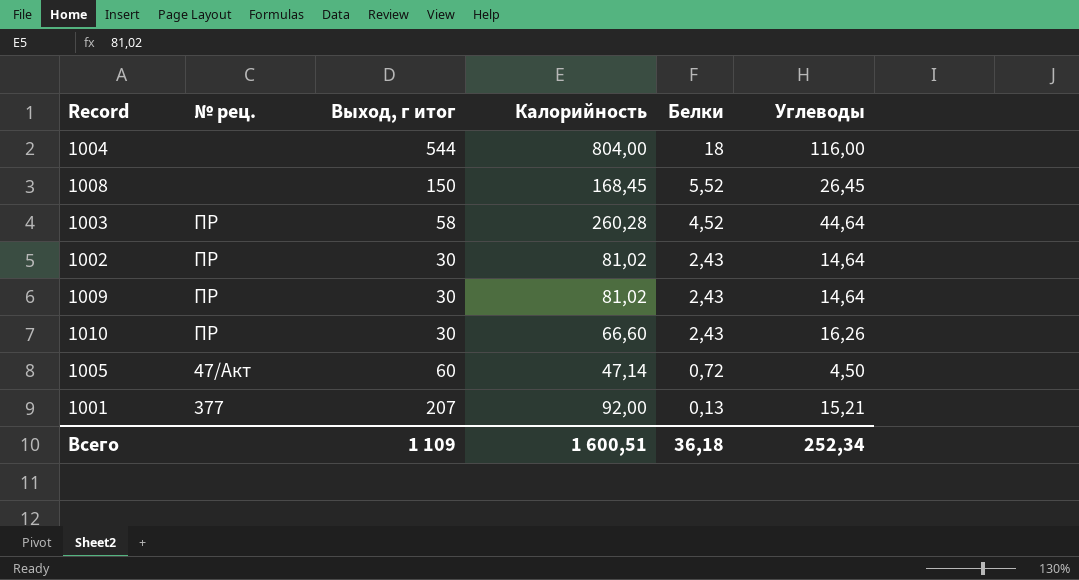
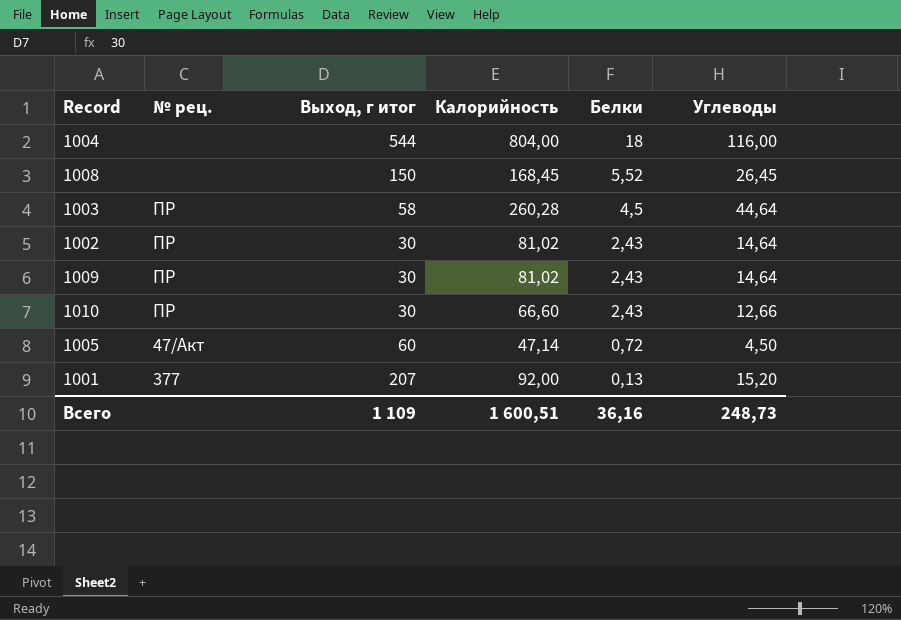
1003 | Белки: 4,52 -> 4,5
1010 | Углеводы: 16,26 -> 12,66
1001 | Углеводы: 15,21 -> 15,20
Всего | Белки: 36,18 -> 36,16
Всего | Углеводы: 252,34 -> 248,73

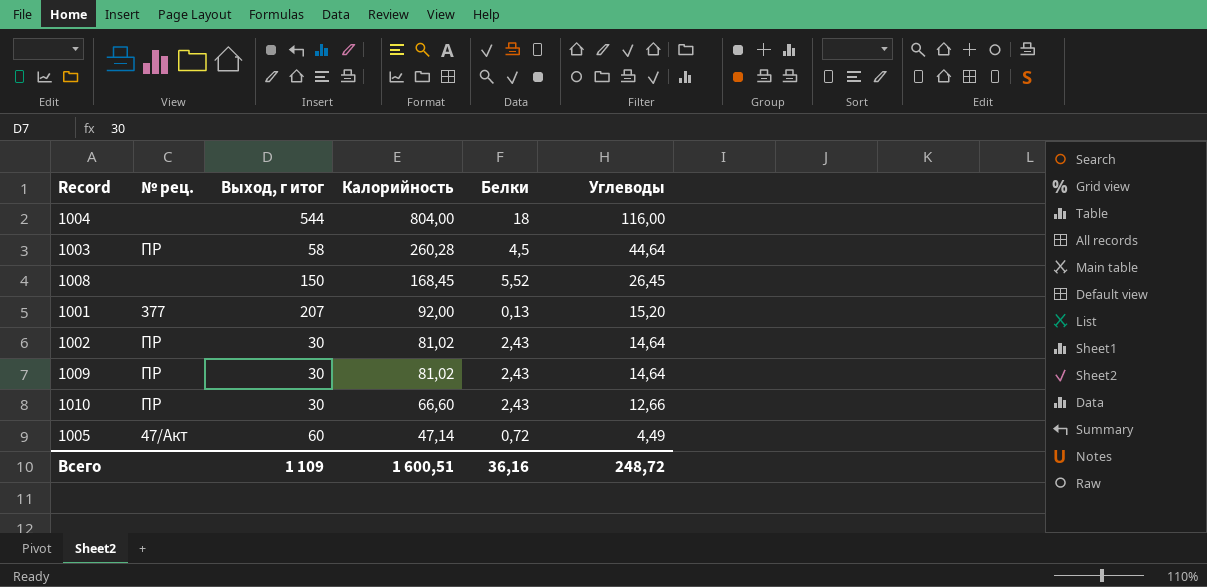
row order: Белки descending -> Калорийность descending
1005 | Углеводы: 4,50 -> 4,49
Всего | Углеводы: 248,73 -> 248,72

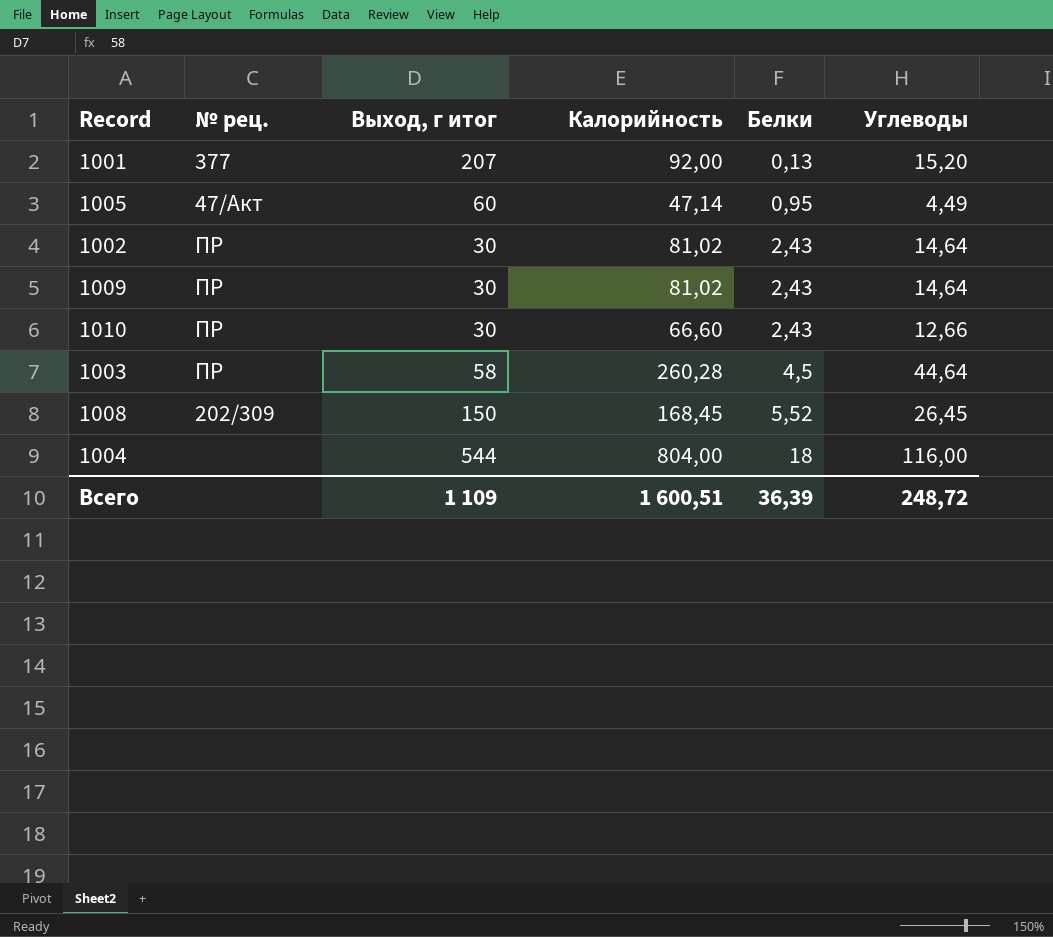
row order: Калорийность descending -> Белки ascending
1005 | Белки: 0,72 -> 0,95
1008 | № рец.: none -> 202/309
Всего | Белки: 36,16 -> 36,39

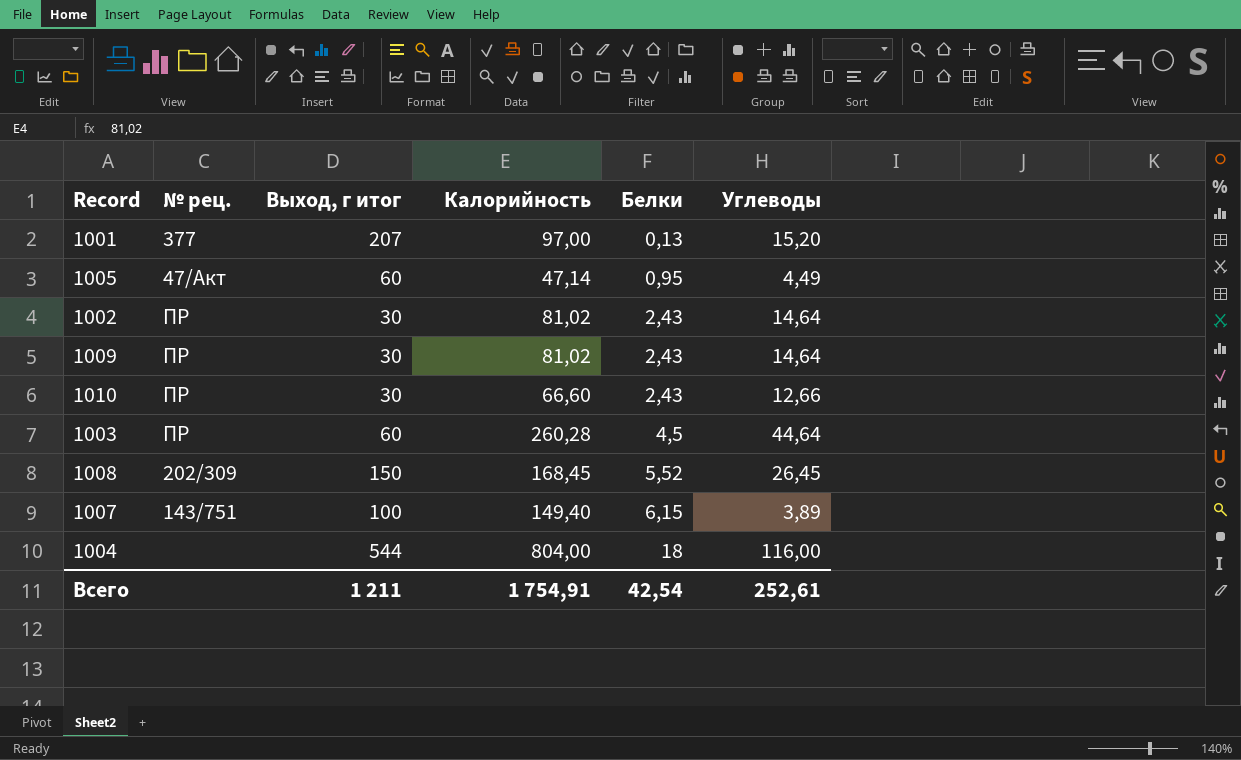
1001 | Калорийность: 92,00 -> 97,00
1003 | Выход, г итог: 58 -> 60
row 1007: none -> 143/751 | 100 | 149,40 | 6,15 | 3,89
Всего | Выход, г итог: 1 109 -> 1 211
Всего | Калорийность: 1 600,51 -> 1 754,91
Всего | Белки: 36,39 -> 42,54
Всего | Углеводы: 248,72 -> 252,61

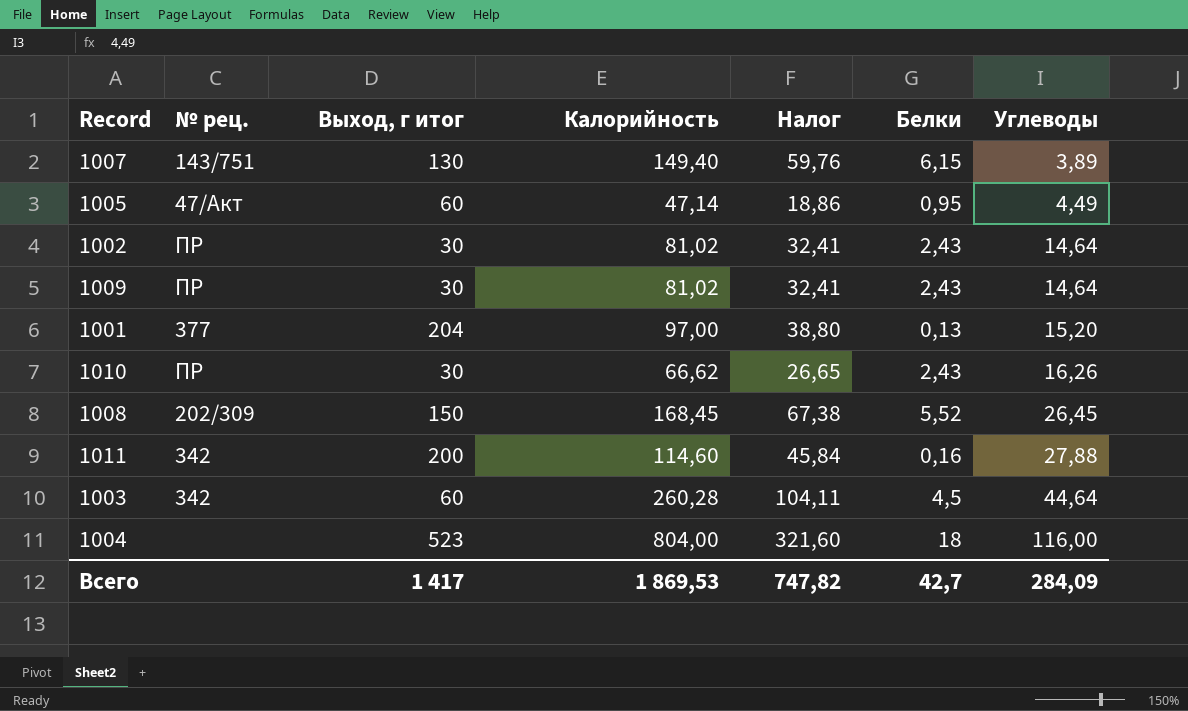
row order: Белки ascending -> Углеводы ascending
column Налог | formula: none -> [Калорийность] * 0,4
1007 | Выход, г итог: 100 -> 130
1001 | Выход, г итог: 207 -> 204
1010 | Калорийность: 66,60 -> 66,62
1010 | Углеводы: 12,66 -> 16,26
row 1011: none -> 342 | 200 | 114,60 | 45,84 | 0,16 | 27,88
1003 | № рец.: ПР -> 342
1004 | Выход, г итог: 544 -> 523
Всего | Выход, г итог: 1 211 -> 1 417
Всего | Калорийность: 1 754,91 -> 1 869,53
Всего | Белки: 42,54 -> 42,7
Всего | Углеводы: 252,61 -> 284,09

